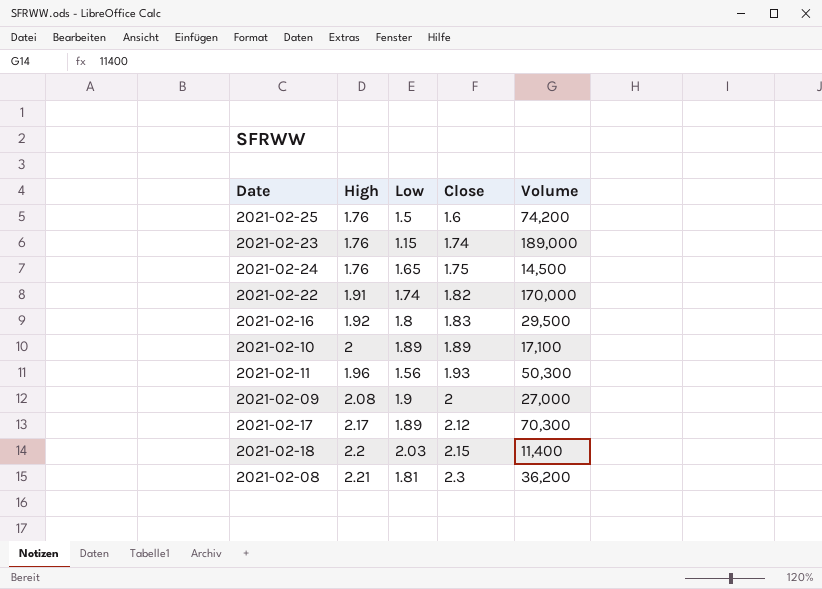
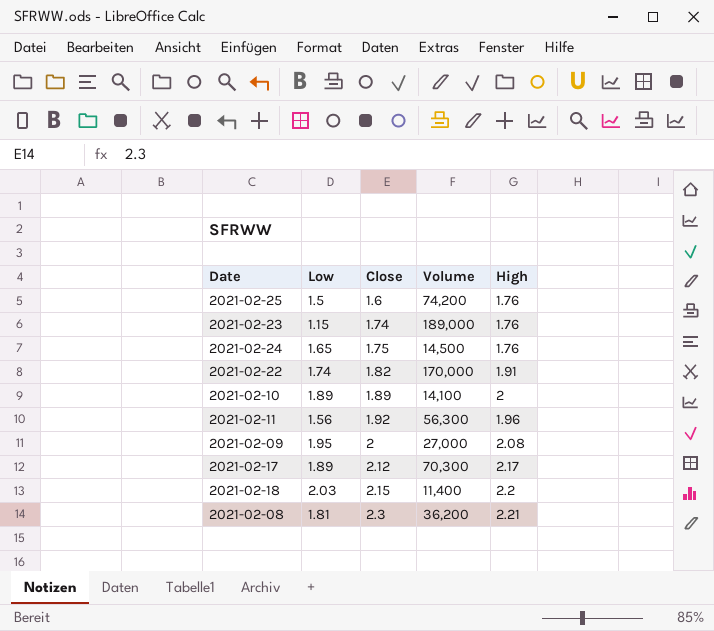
column High | position: 2 -> 5
row 2021-02-16: 1.92 | 1.8 | 1.83 | 29,500 -> none
2021-02-10 | Volume: 17,100 -> 14,100
2021-02-11 | Close: 1.93 -> 1.92
2021-02-11 | Volume: 50,300 -> 56,300
2021-02-09 | Low: 1.9 -> 1.95

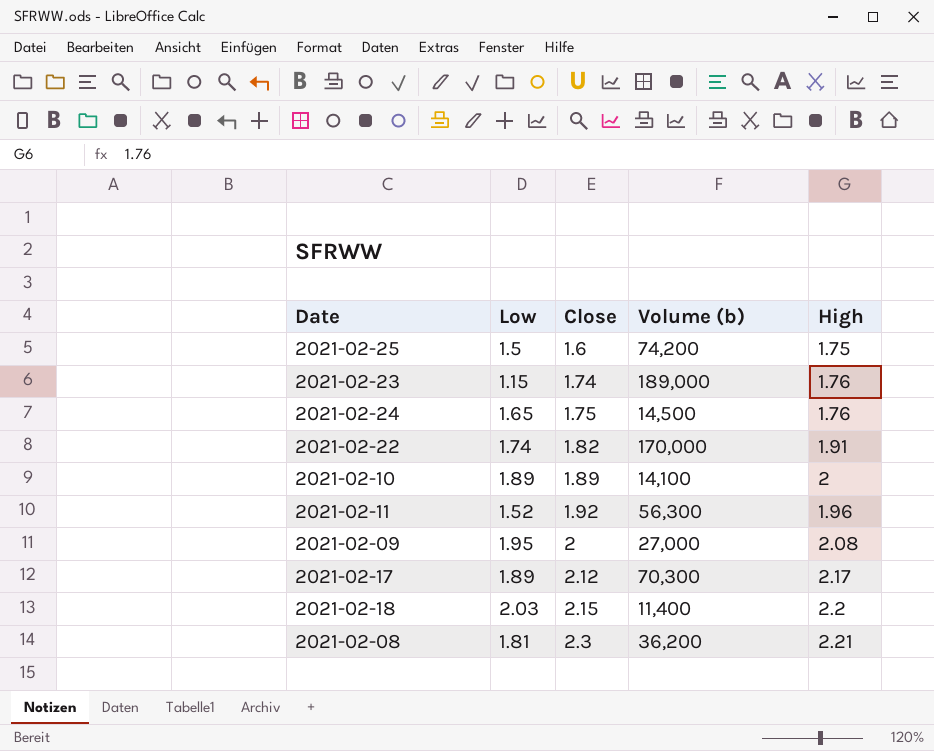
column name: Volume -> Volume (b)
2021-02-25 | High: 1.76 -> 1.75
2021-02-11 | Low: 1.56 -> 1.52

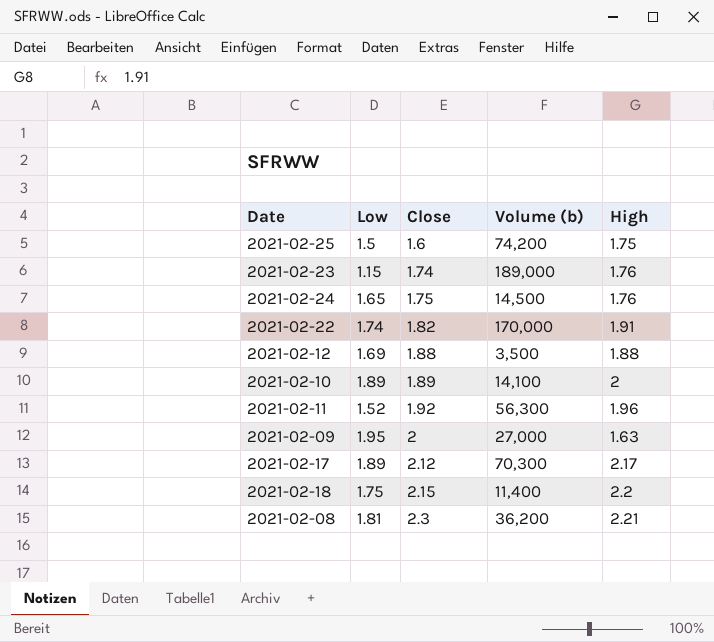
row 2021-02-12: none -> 1.69 | 1.88 | 3,500 | 1.88
2021-02-09 | High: 2.08 -> 1.63
2021-02-18 | Low: 2.03 -> 1.75

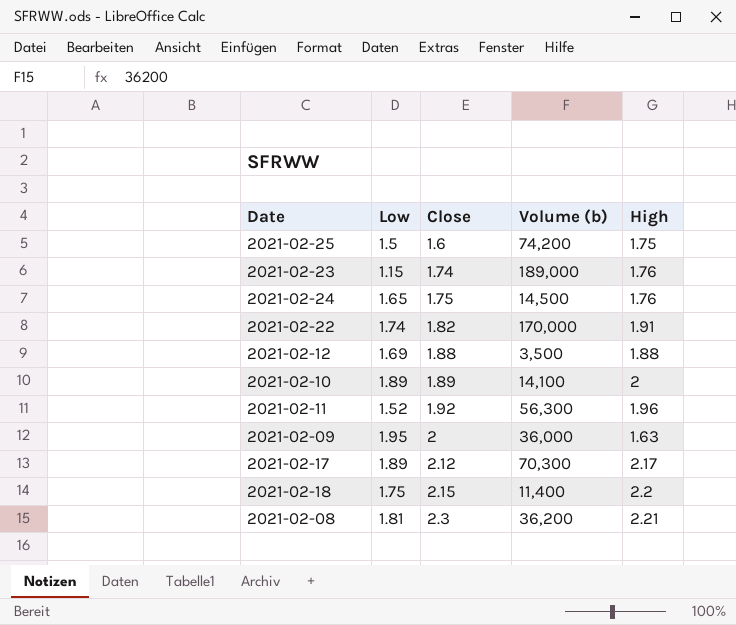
2021-02-09 | Volume (b): 27,000 -> 36,000

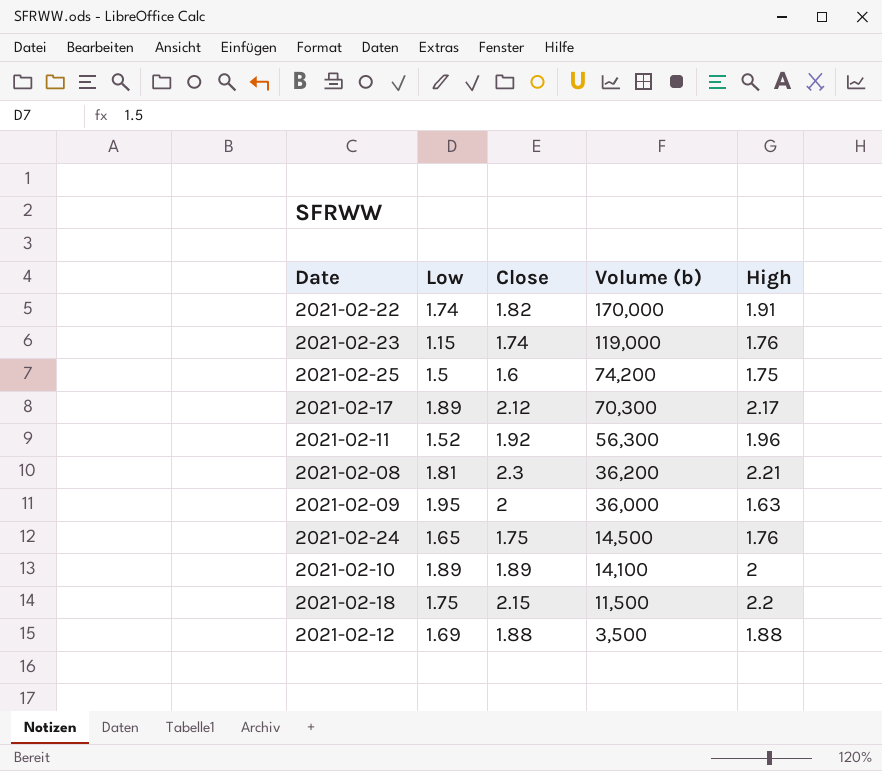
row order: Close ascending -> Volume (b) descending
2021-02-23 | Volume (b): 189,000 -> 119,000
2021-02-18 | Volume (b): 11,400 -> 11,500

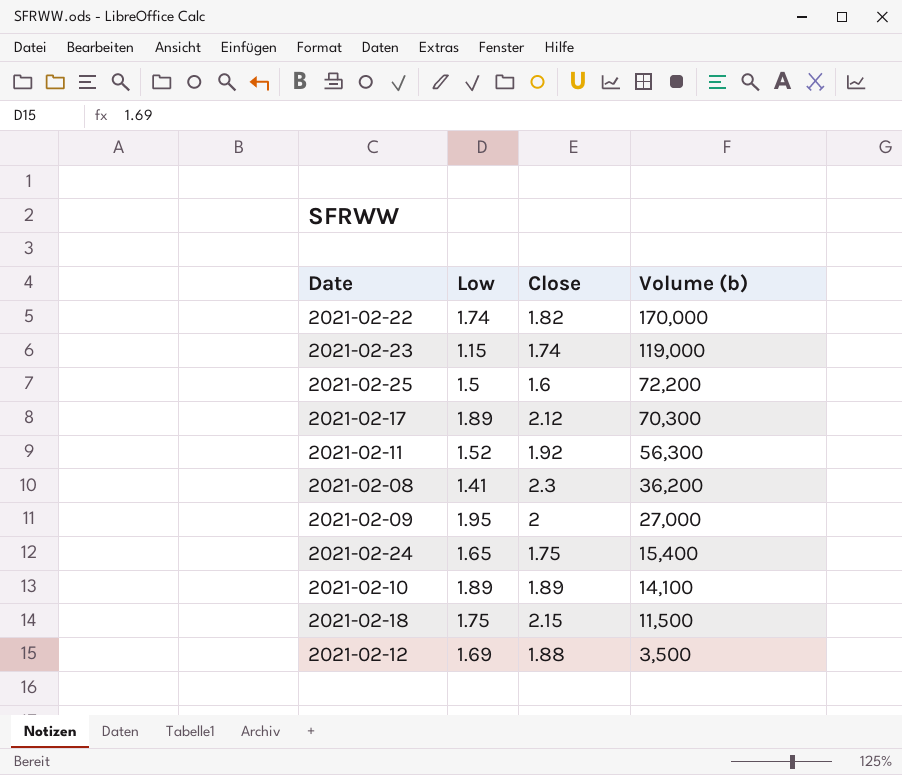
column High | position: 5 -> none
2021-02-25 | Volume (b): 74,200 -> 72,200
2021-02-08 | Low: 1.81 -> 1.41
2021-02-09 | Volume (b): 36,000 -> 27,000
2021-02-24 | Volume (b): 14,500 -> 15,400

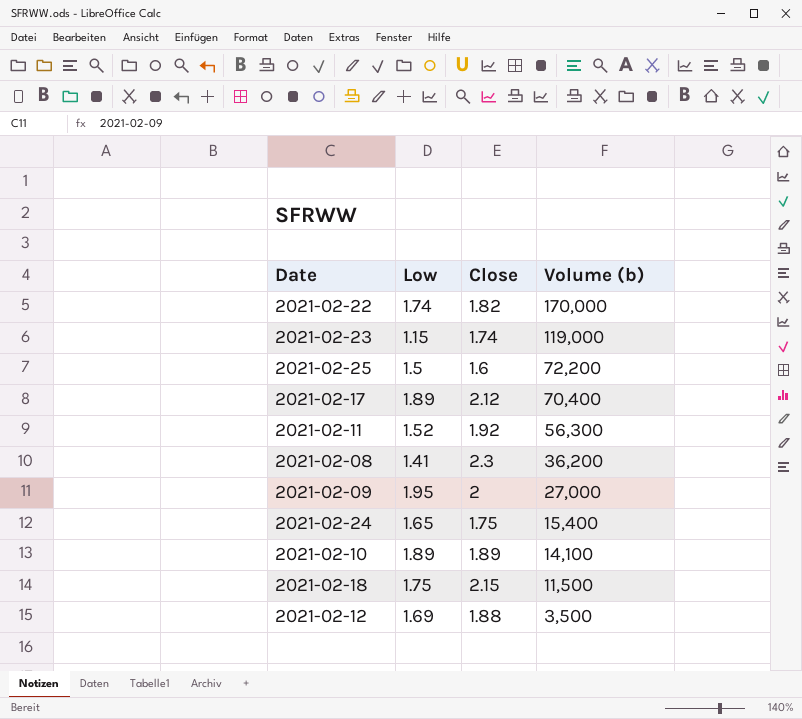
2021-02-17 | Volume (b): 70,300 -> 70,400

